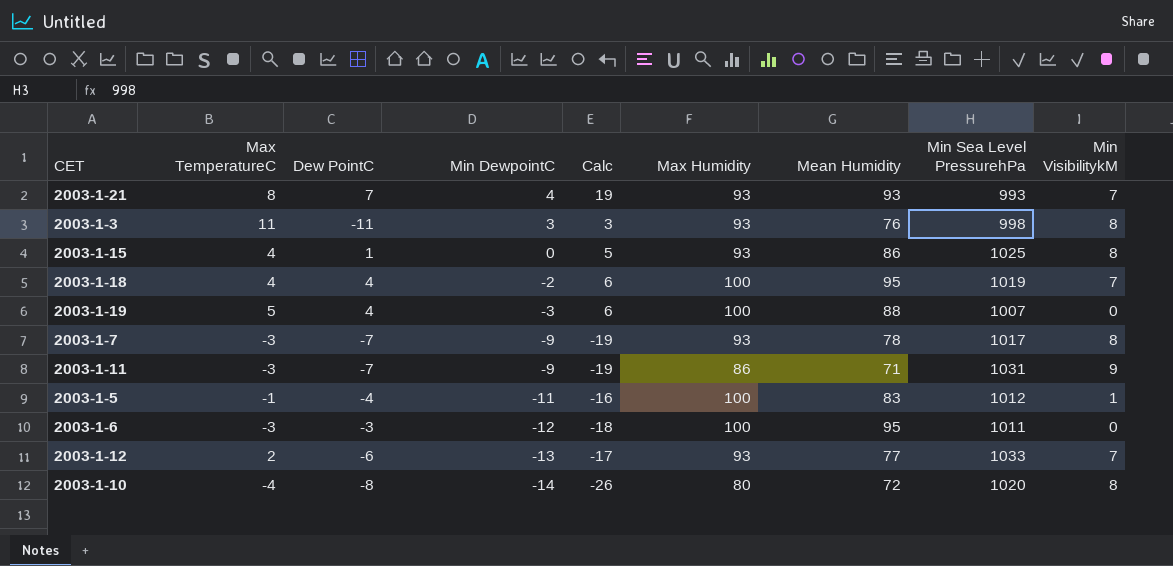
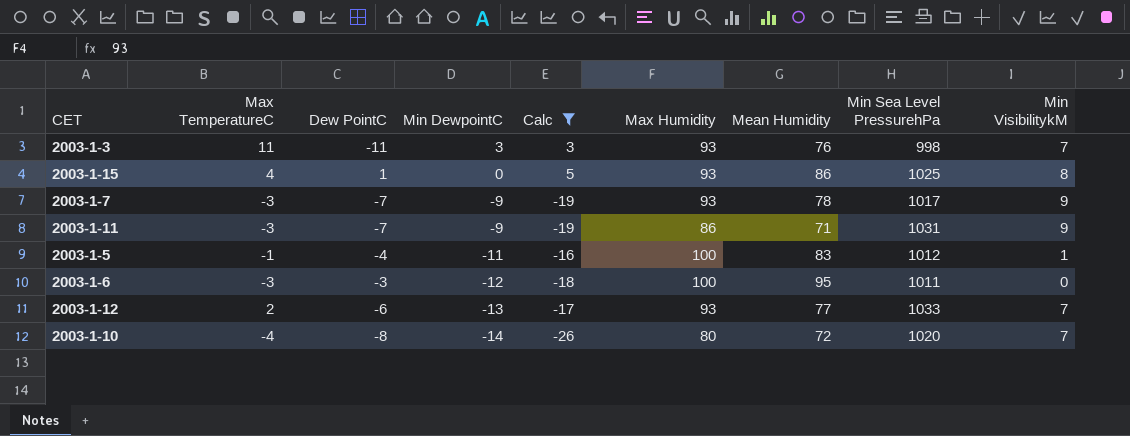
filter: none -> Calc <= 5
2003-1-3 | Min VisibilitykM: 8 -> 7
2003-1-7 | Min VisibilitykM: 8 -> 9
2003-1-10 | Min VisibilitykM: 8 -> 7

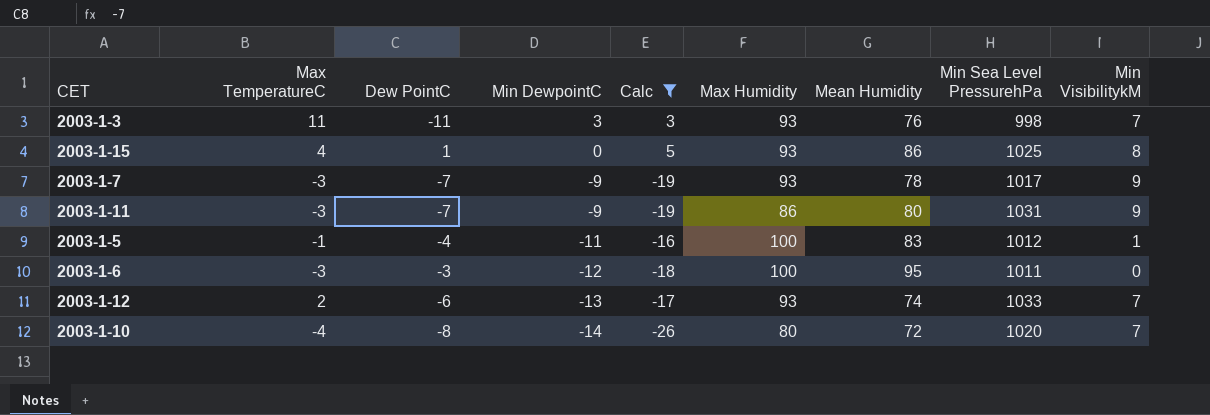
2003-1-11 | Mean Humidity: 71 -> 80
2003-1-12 | Mean Humidity: 77 -> 74

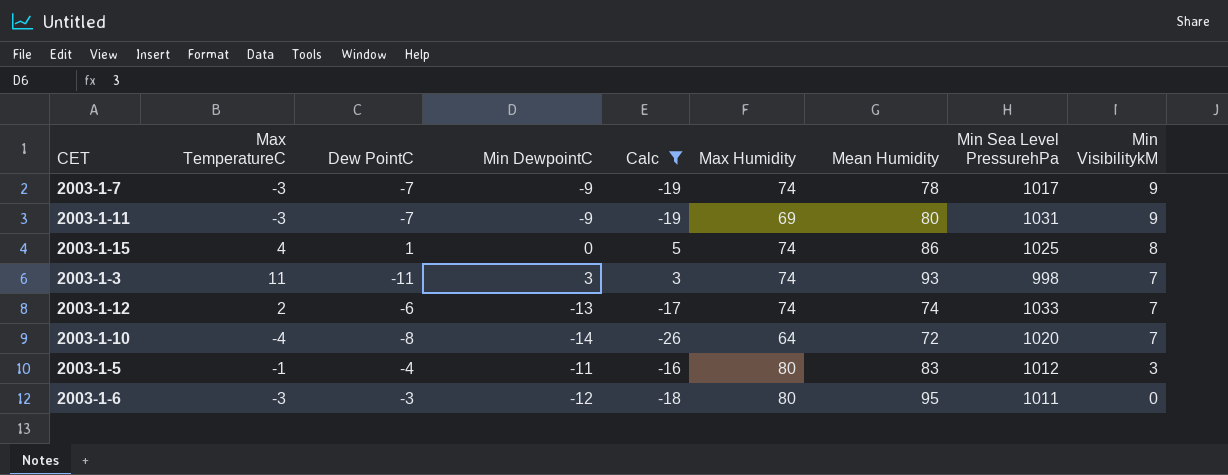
row order: Min DewpointC descending -> Min VisibilitykM descending
2003-1-7 | Max Humidity: 93 -> 74
2003-1-11 | Max Humidity: 86 -> 69
2003-1-15 | Max Humidity: 93 -> 74
2003-1-3 | Max Humidity: 93 -> 74
2003-1-3 | Mean Humidity: 76 -> 93
2003-1-12 | Max Humidity: 93 -> 74
2003-1-10 | Max Humidity: 80 -> 64
2003-1-5 | Max Humidity: 100 -> 80
2003-1-5 | Min VisibilitykM: 1 -> 3
2003-1-6 | Max Humidity: 100 -> 80

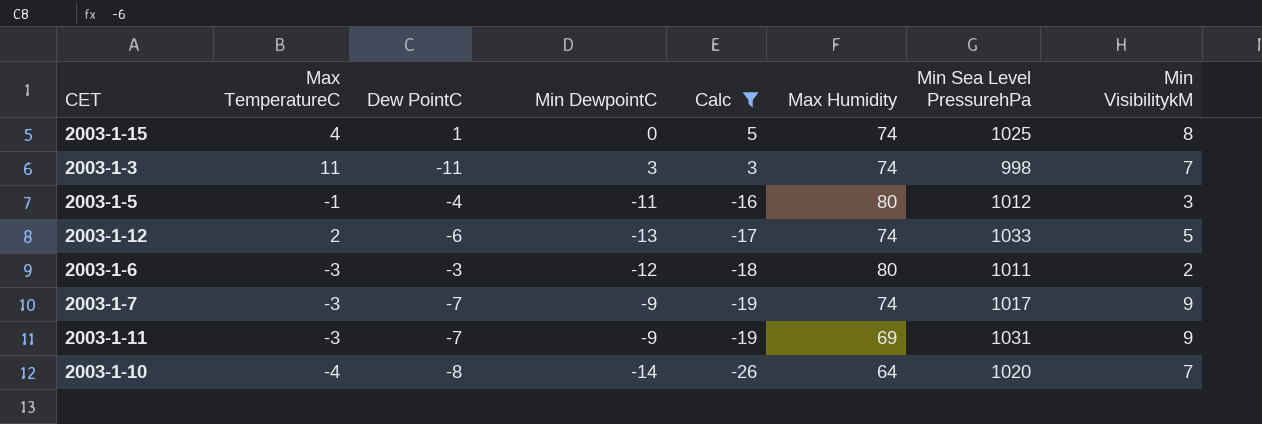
row order: Min VisibilitykM descending -> Calc descending
column Mean Humidity | position: 7 -> none
2003-1-12 | Min VisibilitykM: 7 -> 5
2003-1-6 | Min VisibilitykM: 0 -> 2

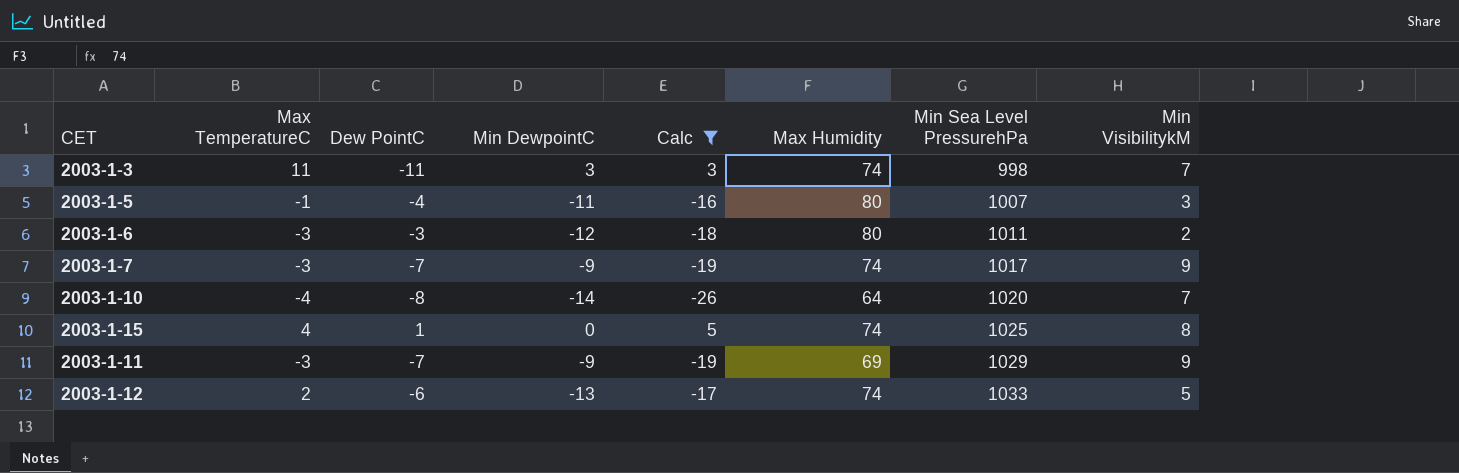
row order: Calc descending -> Min Sea Level PressurehPa ascending
2003-1-5 | Min Sea Level PressurehPa: 1012 -> 1007
2003-1-11 | Min Sea Level PressurehPa: 1031 -> 1029

